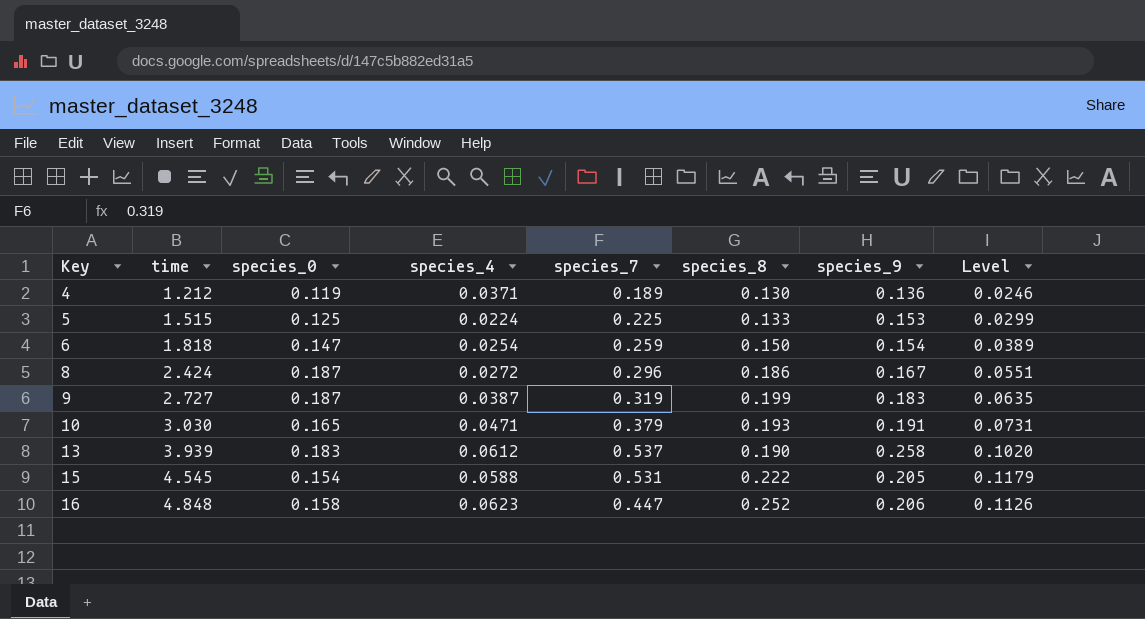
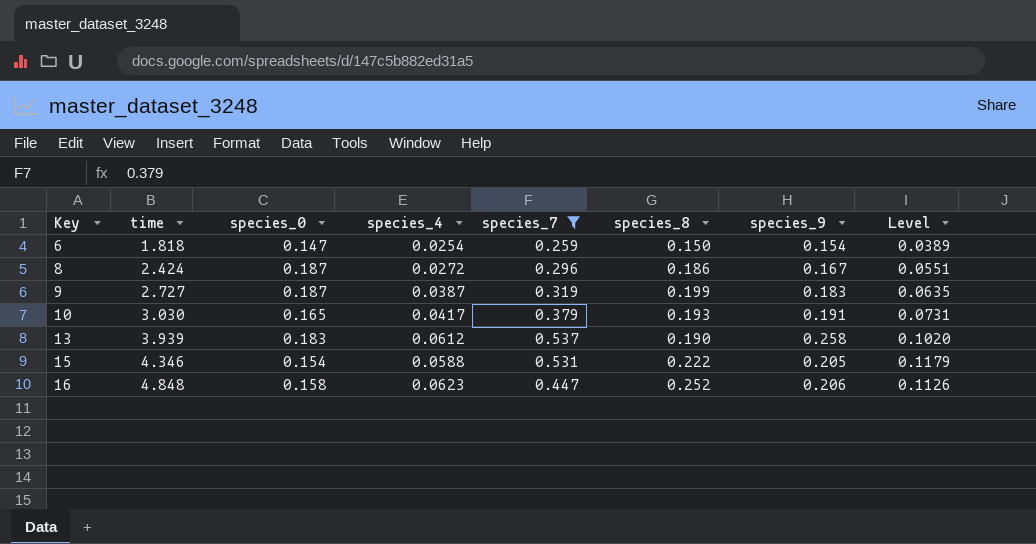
filter: none -> species_7 >= 0.259
10 | species_4: 0.0471 -> 0.0417
15 | time: 4.545 -> 4.346

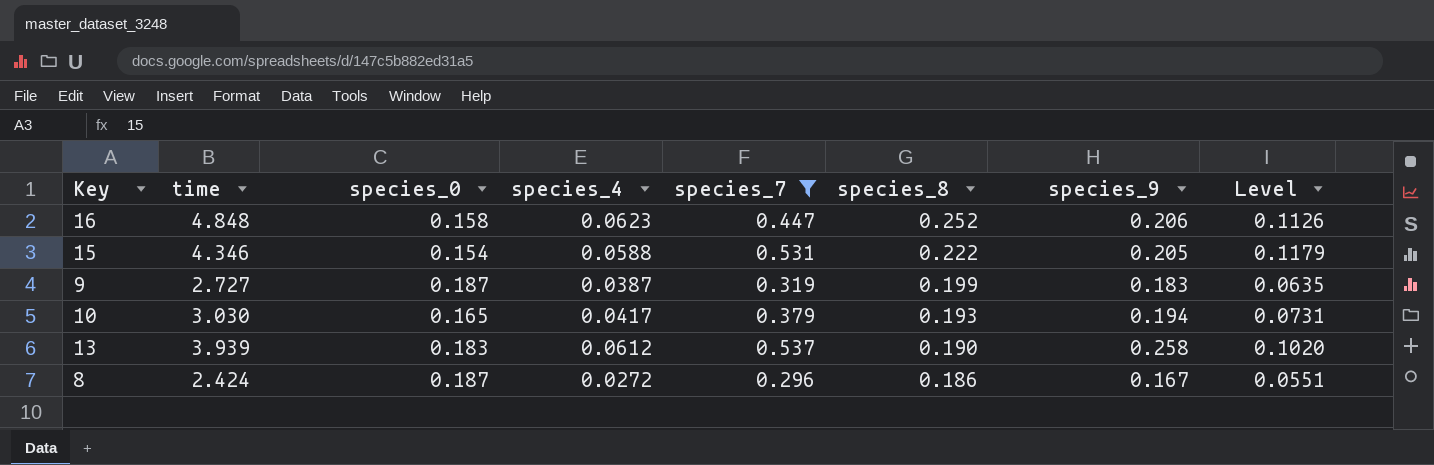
row order: Key ascending -> species_8 descending
row 6: 1.818 | 0.147 | 0.0254 | 0.259 | 0.150 | 0.154 | 0.0389 -> none
10 | species_9: 0.191 -> 0.194

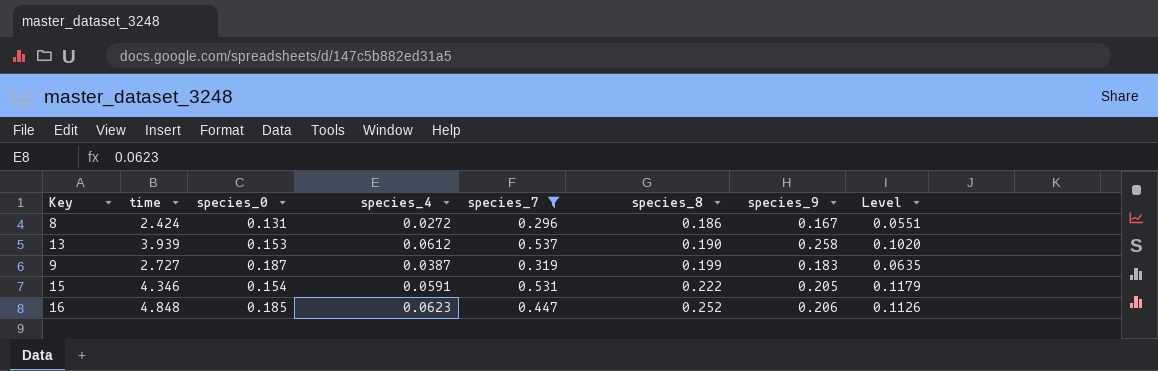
row order: species_8 descending -> species_8 ascending
row 10: 3.030 | 0.165 | 0.0417 | 0.379 | 0.193 | 0.194 | 0.0731 -> none
8 | species_0: 0.187 -> 0.131
13 | species_0: 0.183 -> 0.153
15 | species_4: 0.0588 -> 0.0591
16 | species_0: 0.158 -> 0.185

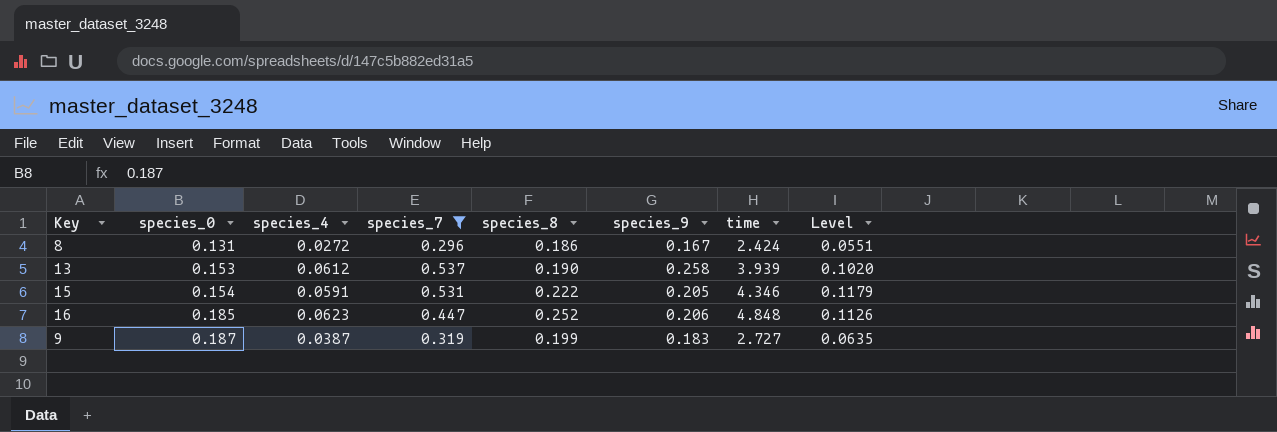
row order: species_8 ascending -> species_0 ascending
column time | position: 2 -> 7

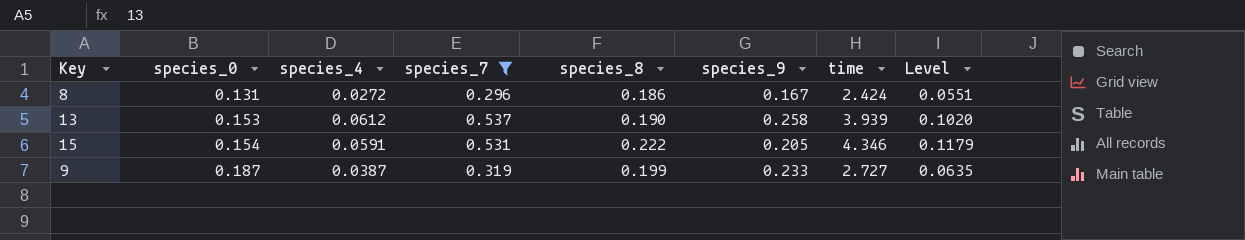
row 16: 0.185 | 0.0623 | 0.447 | 0.252 | 0.206 | 4.848 | 0.1126 -> none
9 | species_9: 0.183 -> 0.233

